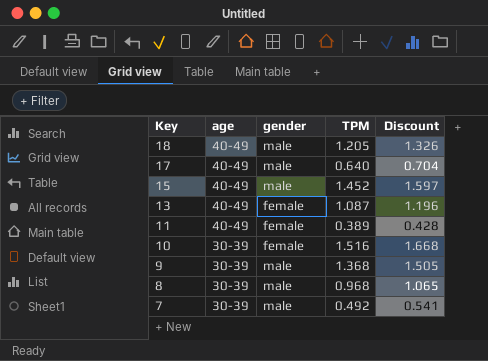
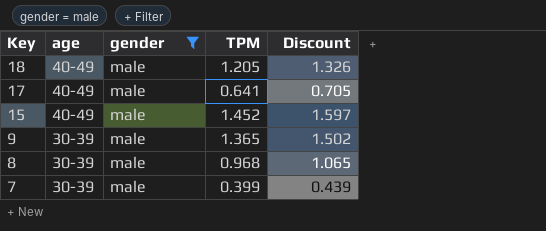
filter: none -> gender = male
17 | TPM: 0.640 -> 0.641
17 | Discount: 0.704 -> 0.705
9 | TPM: 1.368 -> 1.365
9 | Discount: 1.505 -> 1.502
7 | TPM: 0.492 -> 0.399
7 | Discount: 0.541 -> 0.439

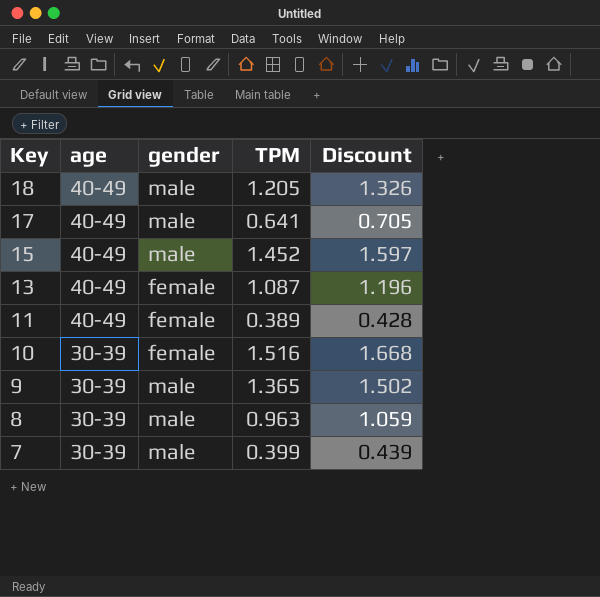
filter: gender = male -> none
8 | TPM: 0.968 -> 0.963
8 | Discount: 1.065 -> 1.059

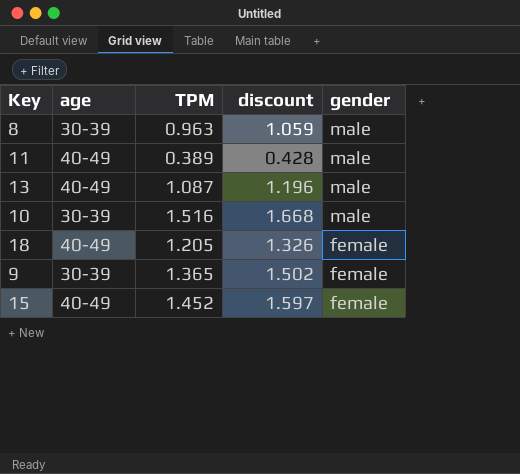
row order: Key descending -> gender descending
column name: Discount -> discount
column gender | position: 3 -> 5
row 17: 40-49 | male | 0.641 | 0.705 -> none
row 7: 30-39 | male | 0.399 | 0.439 -> none
11 | gender: female -> male
13 | gender: female -> male
10 | gender: female -> male
18 | gender: male -> female
9 | gender: male -> female
15 | gender: male -> female

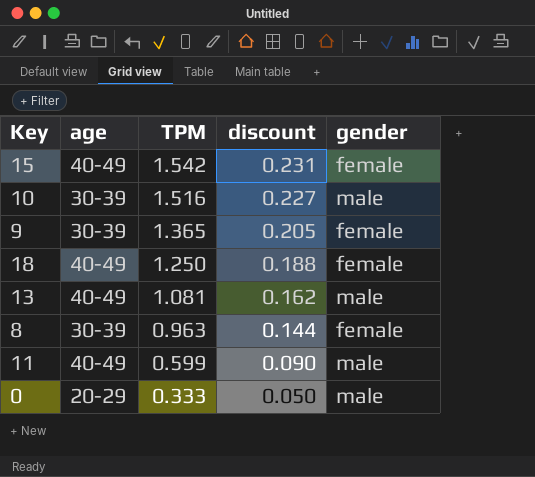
row order: gender descending -> TPM descending
column discount | formula: [TPM] * 1.1 -> [TPM] * 0.15
15 | TPM: 1.452 -> 1.542
18 | TPM: 1.205 -> 1.250
13 | TPM: 1.087 -> 1.081
8 | gender: male -> female
11 | TPM: 0.389 -> 0.599
row 0: none -> 20-29 | 0.333 | 0.050 | male

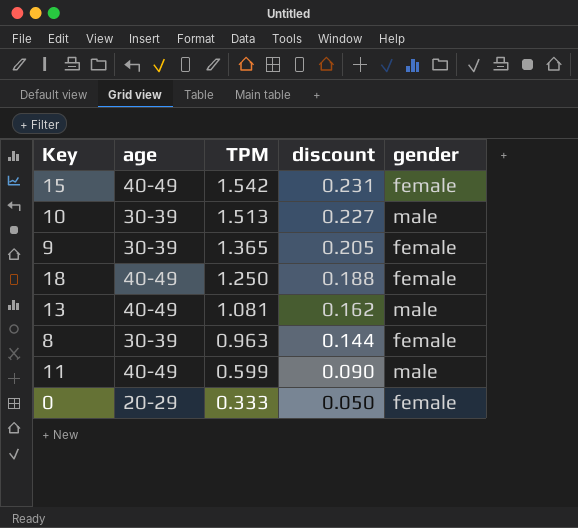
10 | TPM: 1.516 -> 1.513
0 | gender: male -> female

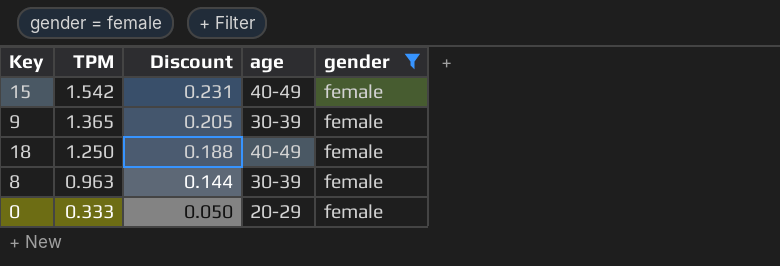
filter: none -> gender = female
column name: discount -> Discount
column age | position: 2 -> 4

